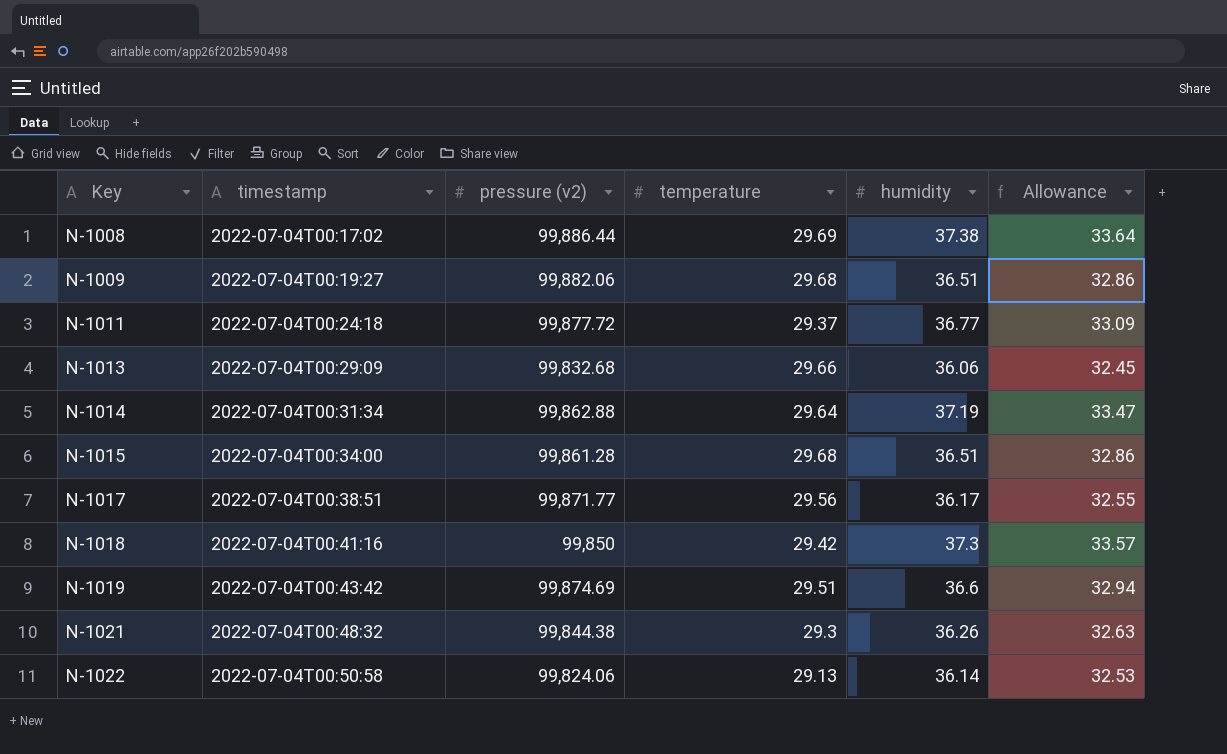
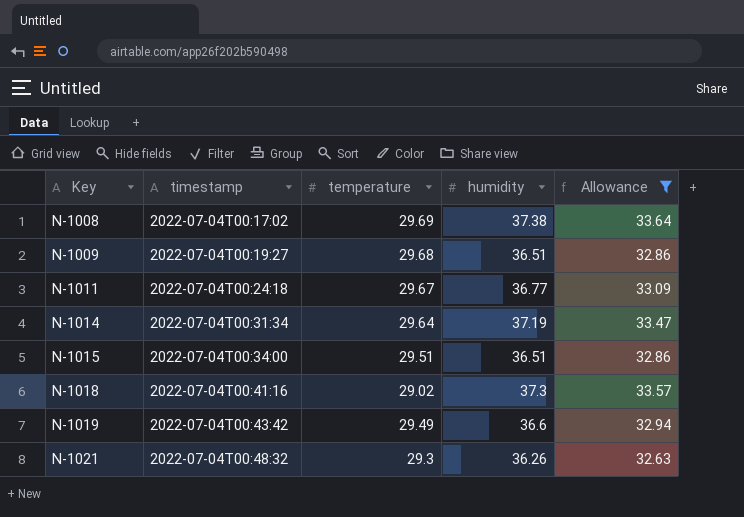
filter: none -> Allowance >= 32.63
column pressure (v2) | position: 3 -> none
N-1011 | temperature: 29.37 -> 29.67
N-1015 | temperature: 29.68 -> 29.51
N-1018 | temperature: 29.42 -> 29.02
N-1019 | temperature: 29.51 -> 29.49

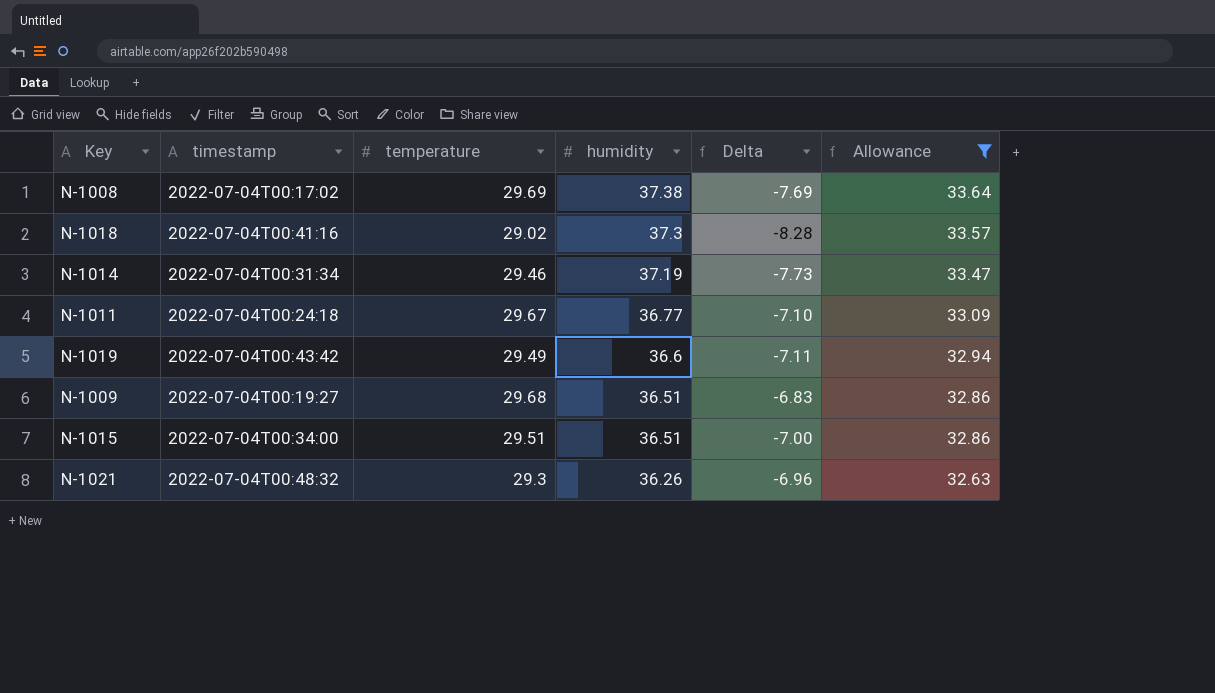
row order: Key ascending -> humidity descending
column Delta | formula: none -> [temperature] - [humidity]
N-1014 | temperature: 29.64 -> 29.46

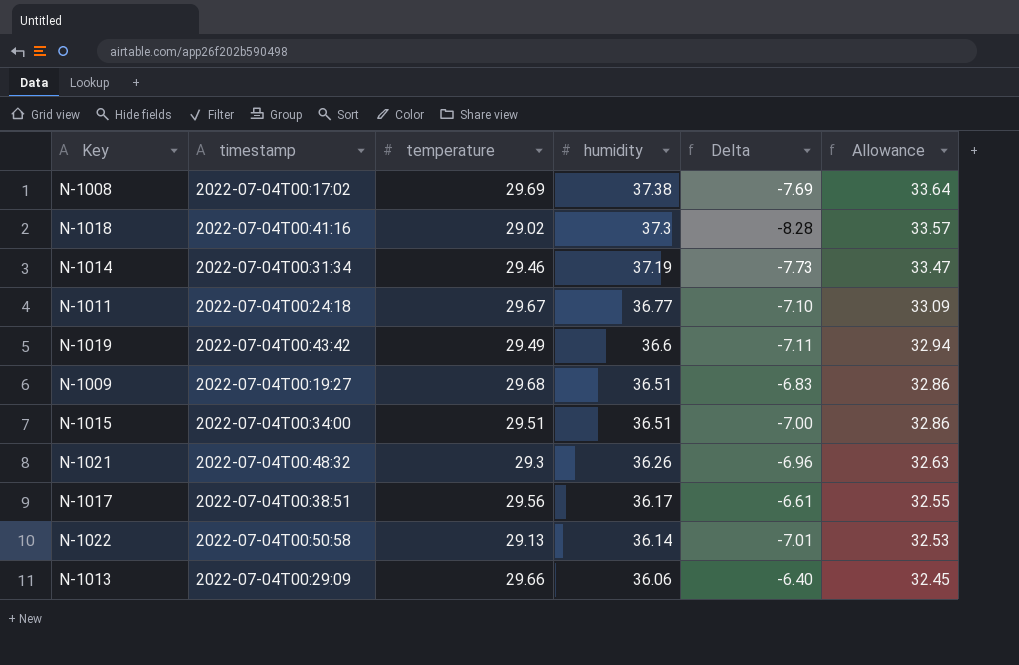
filter: Allowance >= 32.63 -> none

